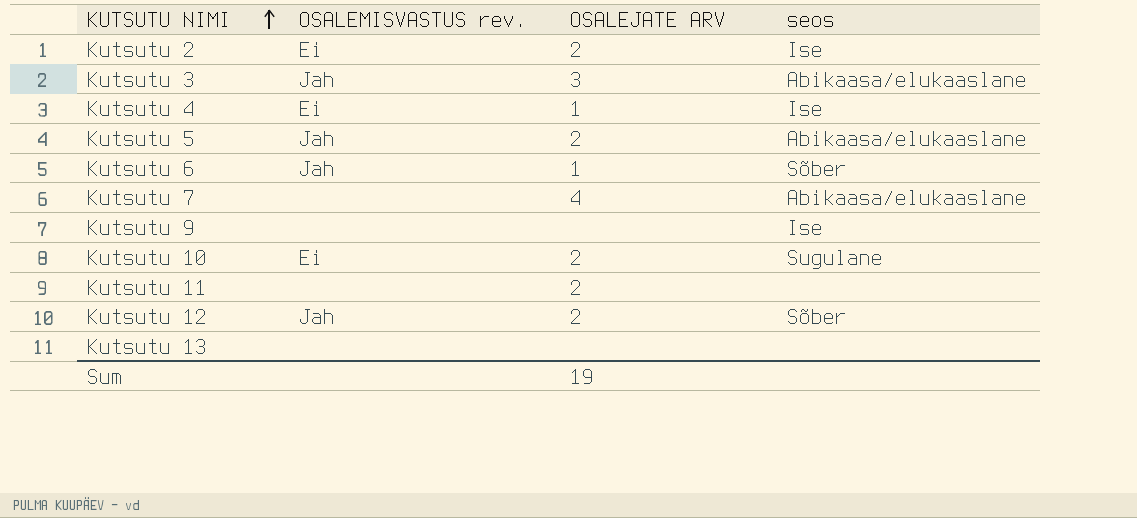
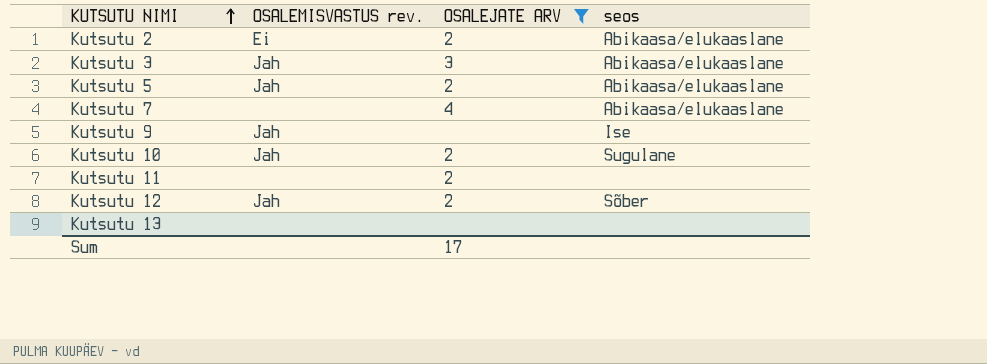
filter: none -> OSALEJATE ARV != 1
Kutsutu 2 | seos: Ise -> Abikaasa/elukaaslane
Kutsutu 9 | OSALEMISVASTUS rev.: none -> Jah
Kutsutu 10 | OSALEMISVASTUS rev.: Ei -> Jah
Sum | OSALEJATE ARV: 19 -> 17

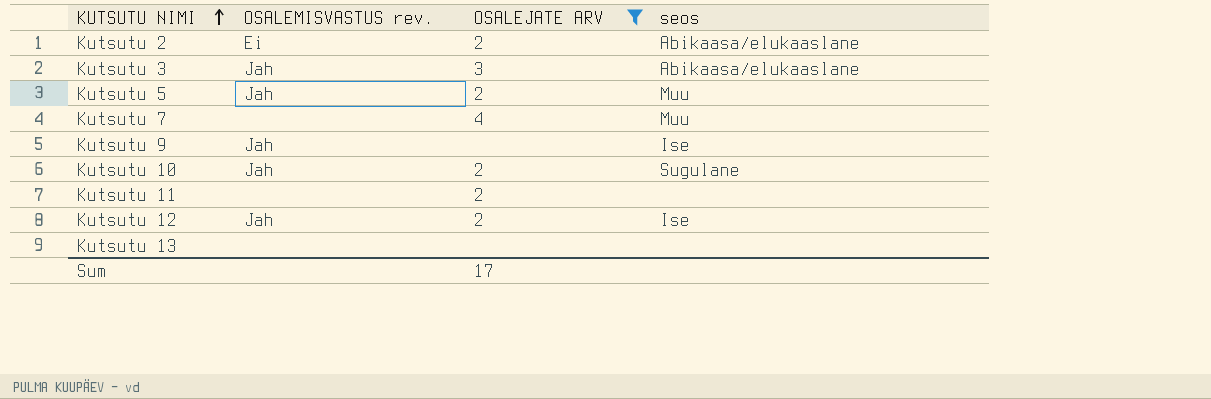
Kutsutu 5 | seos: Abikaasa/elukaaslane -> Muu
Kutsutu 7 | seos: Abikaasa/elukaaslane -> Muu
Kutsutu 12 | seos: Sõber -> Ise

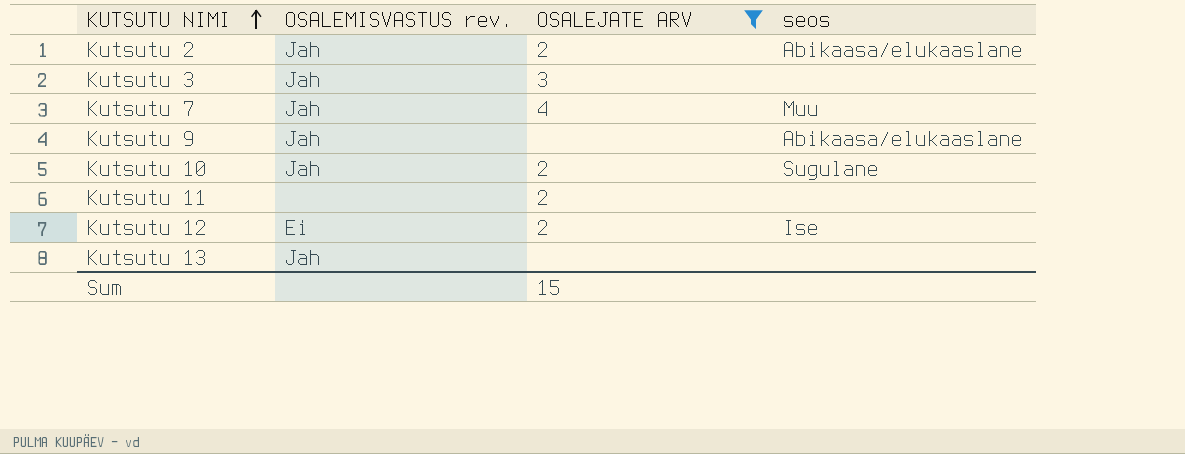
row Kutsutu 5: Jah | 2 | Muu -> none
Kutsutu 2 | OSALEMISVASTUS rev.: Ei -> Jah
Kutsutu 3 | seos: Abikaasa/elukaaslane -> none
Kutsutu 7 | OSALEMISVASTUS rev.: none -> Jah
Kutsutu 9 | seos: Ise -> Abikaasa/elukaaslane
Kutsutu 12 | OSALEMISVASTUS rev.: Jah -> Ei
Kutsutu 13 | OSALEMISVASTUS rev.: none -> Jah
Sum | OSALEJATE ARV: 17 -> 15

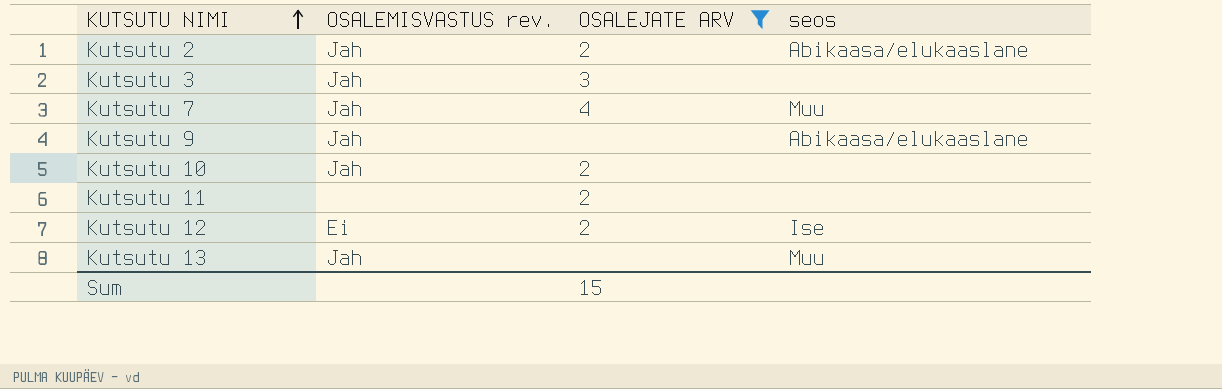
Kutsutu 10 | seos: Sugulane -> none
Kutsutu 13 | seos: none -> Muu

